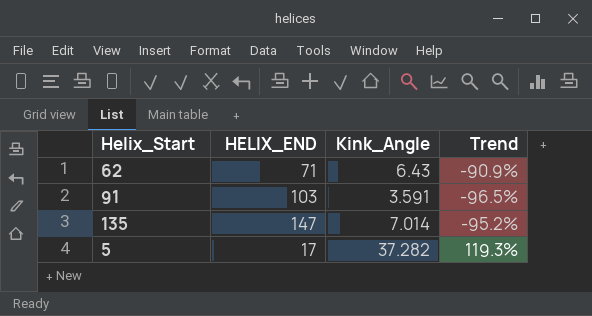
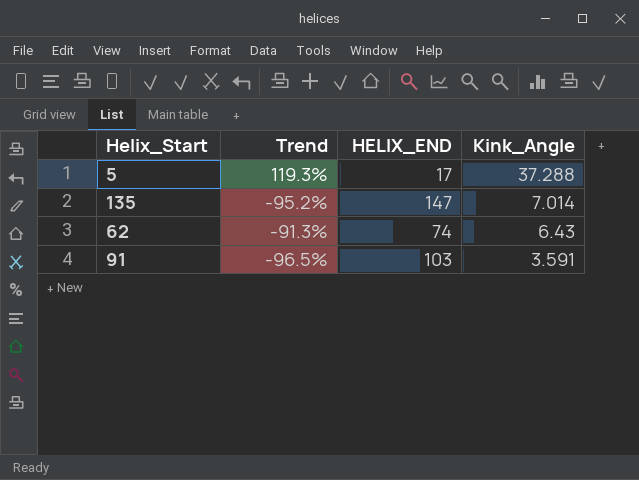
row order: none -> Kink_Angle descending
column Trend | position: 4 -> 2
5 | Kink_Angle: 37.282 -> 37.288
62 | Trend: -90.9% -> -91.3%
62 | HELIX_END: 71 -> 74

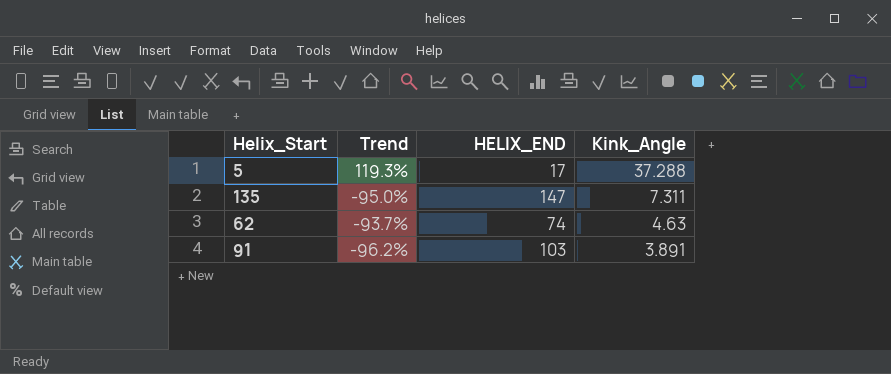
135 | Trend: -95.2% -> -95.0%
135 | Kink_Angle: 7.014 -> 7.311
62 | Trend: -91.3% -> -93.7%
62 | Kink_Angle: 6.43 -> 4.63
91 | Trend: -96.5% -> -96.2%
91 | Kink_Angle: 3.591 -> 3.891

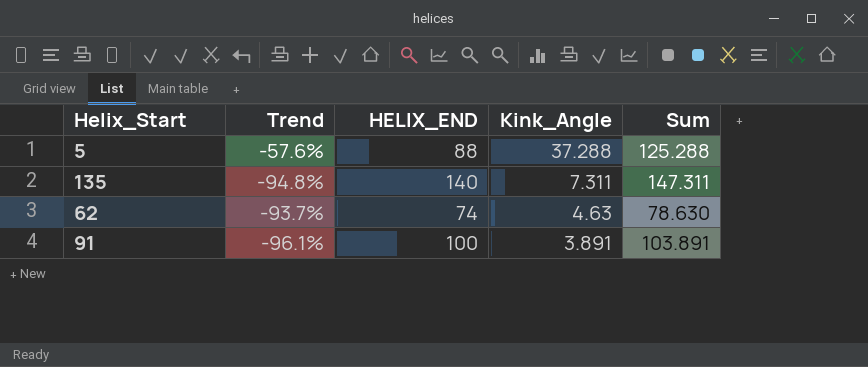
column Sum | formula: none -> [HELIX_END] + [Kink_Angle]
5 | Trend: 119.3% -> -57.6%
5 | HELIX_END: 17 -> 88
135 | Trend: -95.0% -> -94.8%
135 | HELIX_END: 147 -> 140
91 | Trend: -96.2% -> -96.1%
91 | HELIX_END: 103 -> 100

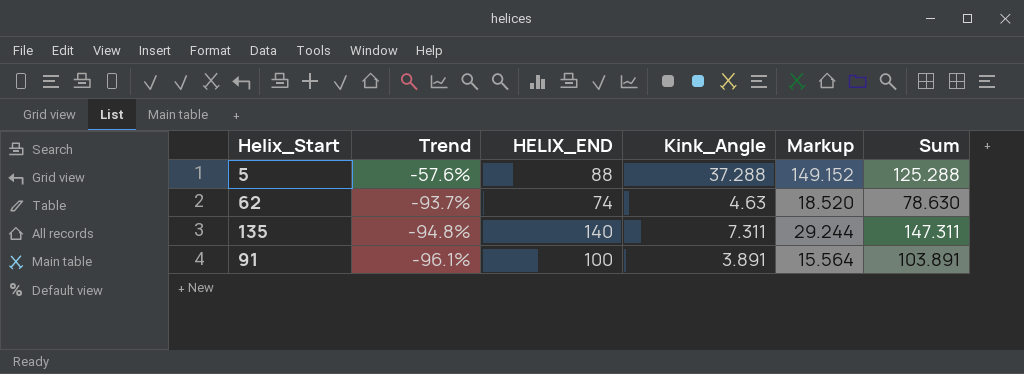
row order: Kink_Angle descending -> Trend descending
column Markup | formula: none -> [Kink_Angle] * 4

